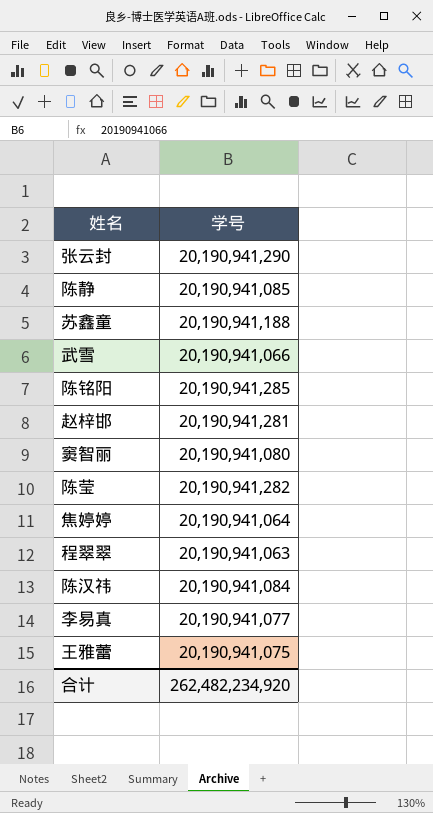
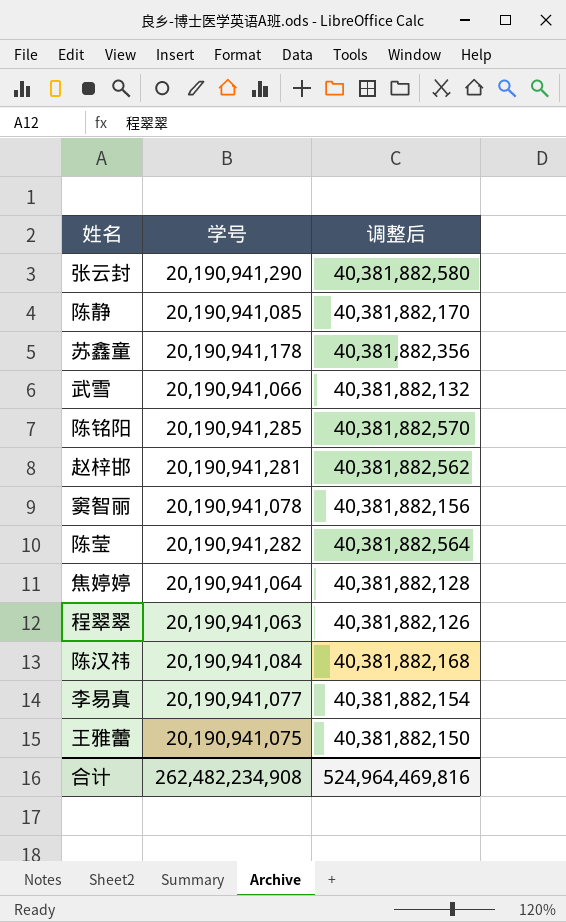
column 调整后 | formula: none -> [学号] * 2
苏鑫童 | 学号: 20,190,941,188 -> 20,190,941,178
窦智丽 | 学号: 20,190,941,080 -> 20,190,941,078
合计 | 学号: 262,482,234,920 -> 262,482,234,908

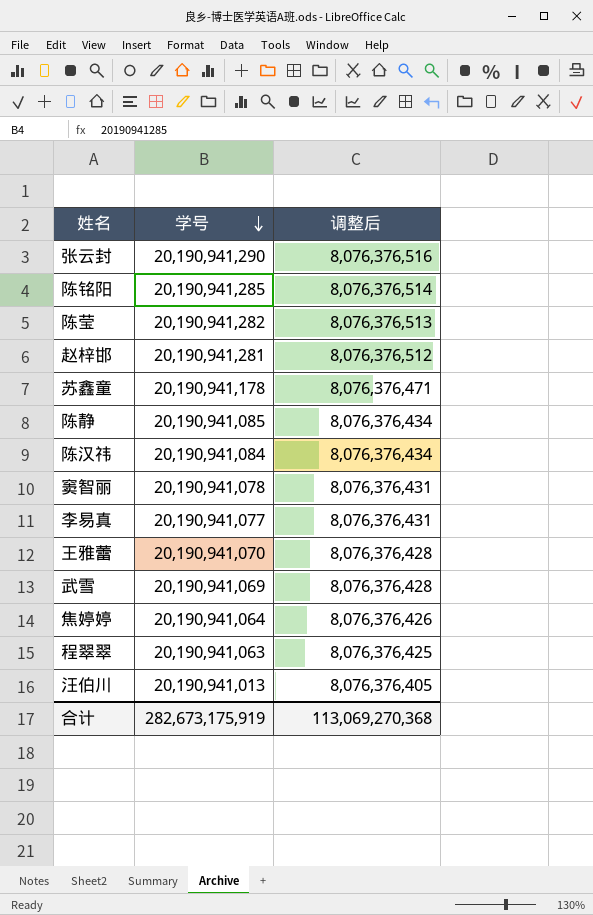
row order: none -> 学号 descending
column 调整后 | formula: [学号] * 2 -> [学号] * 0.4
王雅蕾 | 学号: 20,190,941,075 -> 20,190,941,070
武雪 | 学号: 20,190,941,066 -> 20,190,941,069
row 汪伯川: none -> 20,190,941,013 | 8,076,376,405
合计 | 学号: 262,482,234,908 -> 282,673,175,919
合计 | 调整后: 524,964,469,816 -> 113,069,270,368

